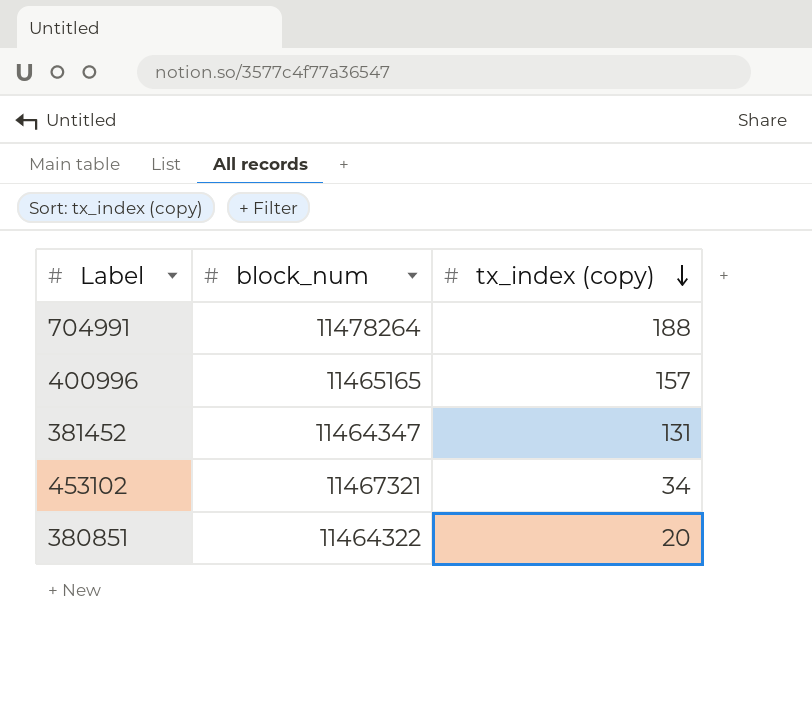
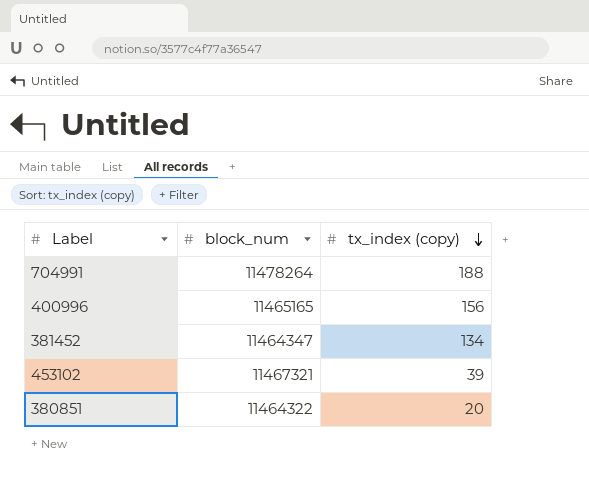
400996 | tx_index (copy): 157 -> 156
381452 | tx_index (copy): 131 -> 134
453102 | tx_index (copy): 34 -> 39

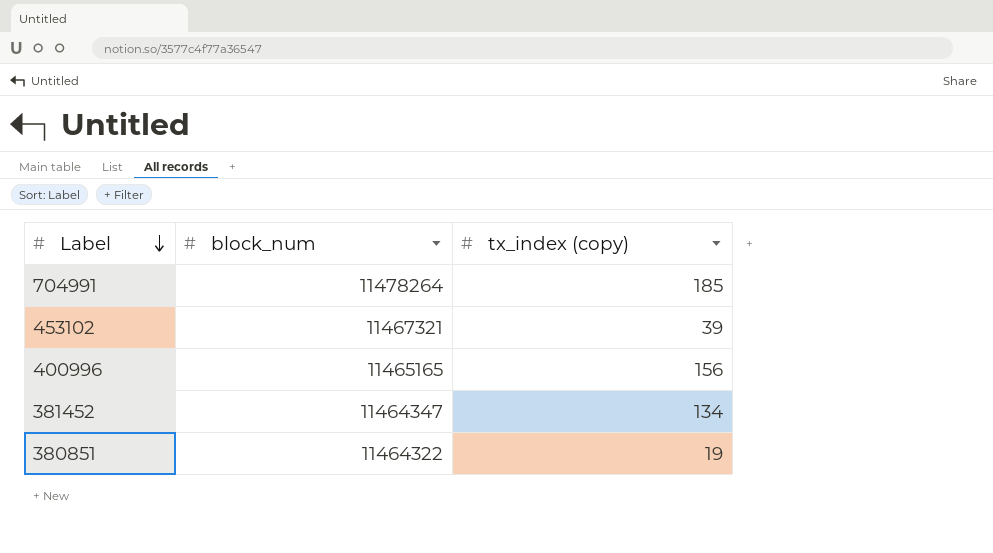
row order: tx_index (copy) descending -> Label descending
704991 | tx_index (copy): 188 -> 185
380851 | tx_index (copy): 20 -> 19

